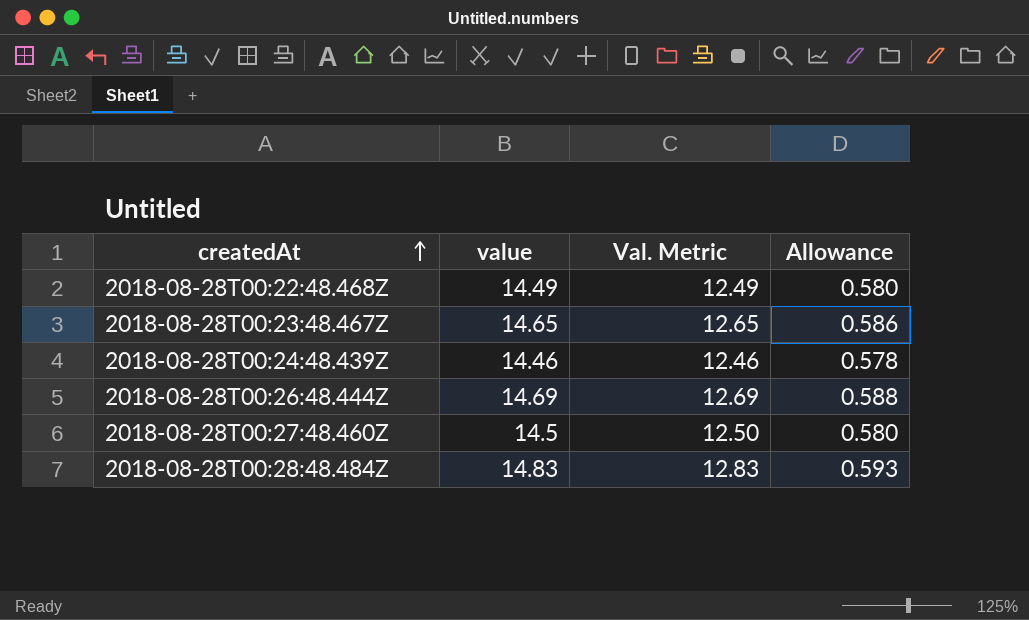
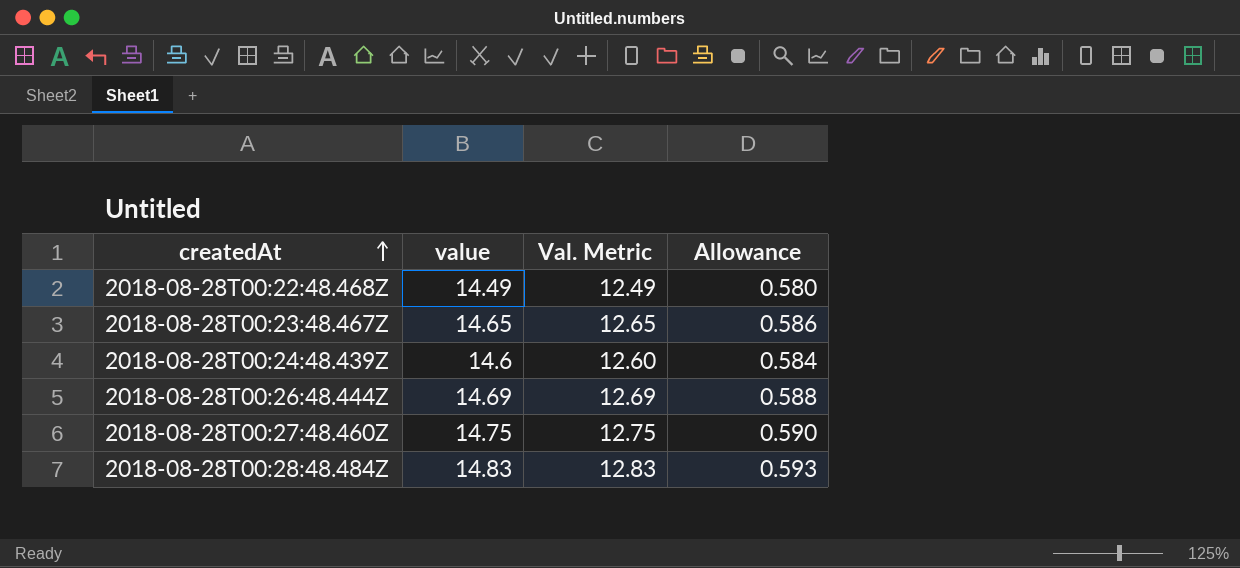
2018-08-28T00:24:48.439Z | value: 14.46 -> 14.6
2018-08-28T00:24:48.439Z | Val. Metric: 12.46 -> 12.60
2018-08-28T00:24:48.439Z | Allowance: 0.578 -> 0.584
2018-08-28T00:27:48.460Z | value: 14.5 -> 14.75
2018-08-28T00:27:48.460Z | Val. Metric: 12.50 -> 12.75
2018-08-28T00:27:48.460Z | Allowance: 0.580 -> 0.590

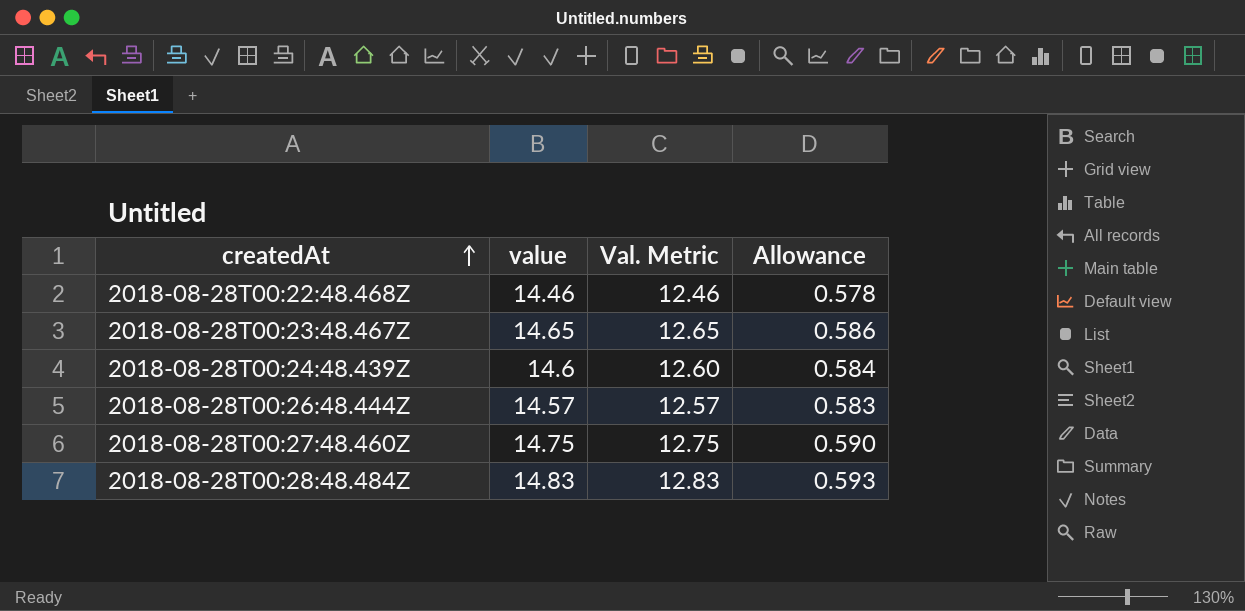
2018-08-28T00:22:48.468Z | value: 14.49 -> 14.46
2018-08-28T00:22:48.468Z | Val. Metric: 12.49 -> 12.46
2018-08-28T00:22:48.468Z | Allowance: 0.580 -> 0.578
2018-08-28T00:26:48.444Z | value: 14.69 -> 14.57
2018-08-28T00:26:48.444Z | Val. Metric: 12.69 -> 12.57
2018-08-28T00:26:48.444Z | Allowance: 0.588 -> 0.583

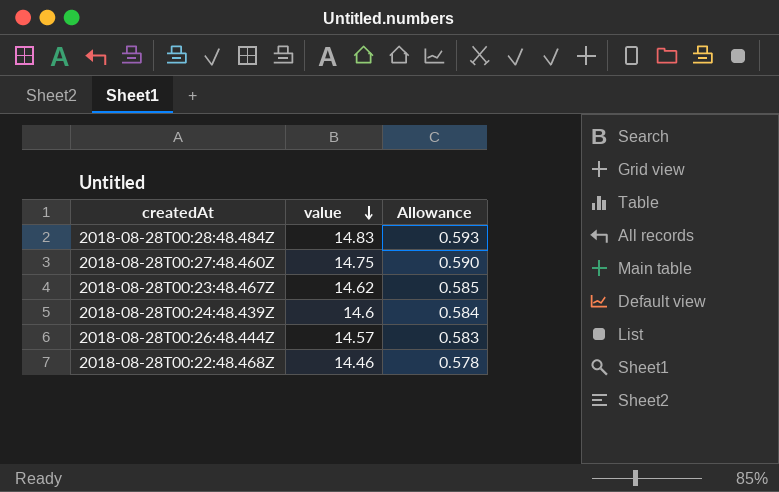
row order: createdAt ascending -> value descending
column Val. Metric | formula: [value] - 2 -> none
2018-08-28T00:23:48.467Z | value: 14.65 -> 14.62
2018-08-28T00:23:48.467Z | Allowance: 0.586 -> 0.585

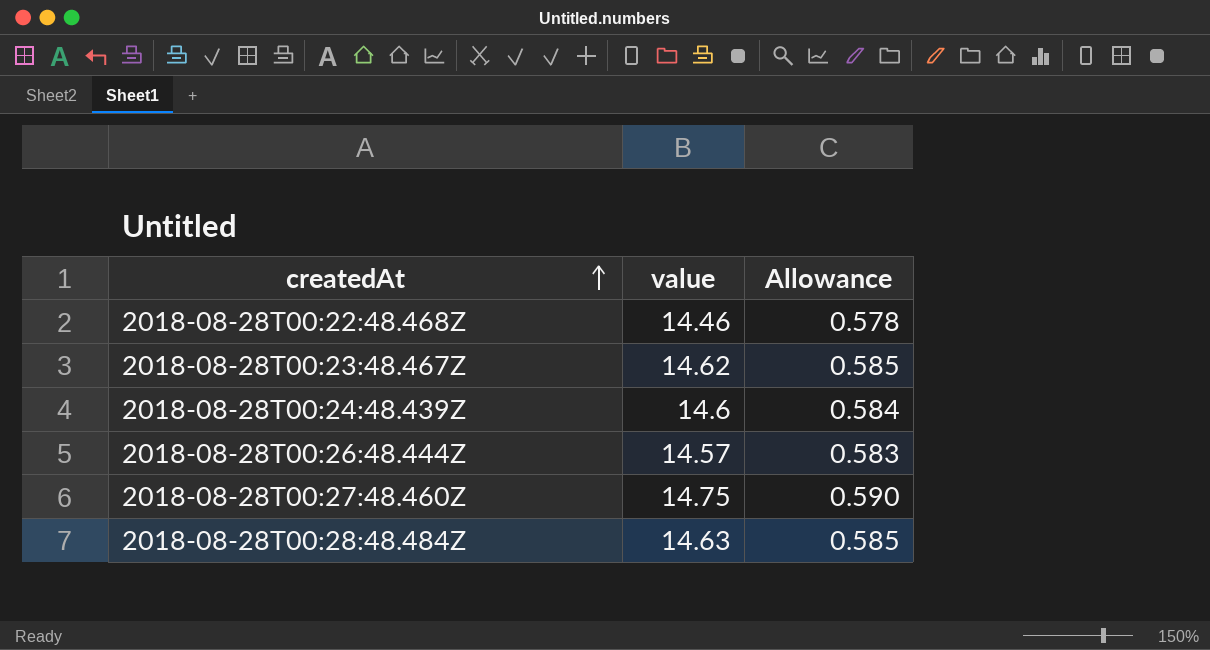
row order: value descending -> createdAt ascending
2018-08-28T00:28:48.484Z | value: 14.83 -> 14.63
2018-08-28T00:28:48.484Z | Allowance: 0.593 -> 0.585

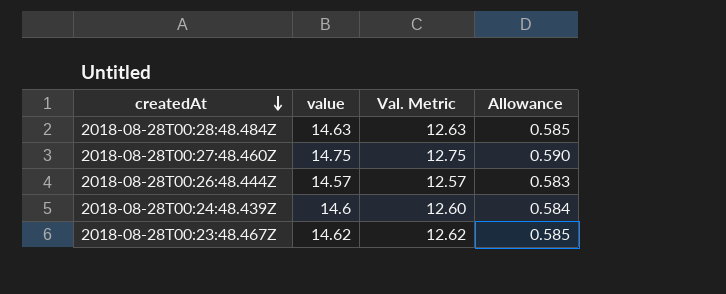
row order: createdAt ascending -> createdAt descending
column Val. Metric | formula: none -> [value] - 2
row 2018-08-28T00:22:48.468Z: 14.46 | 0.578 -> none

